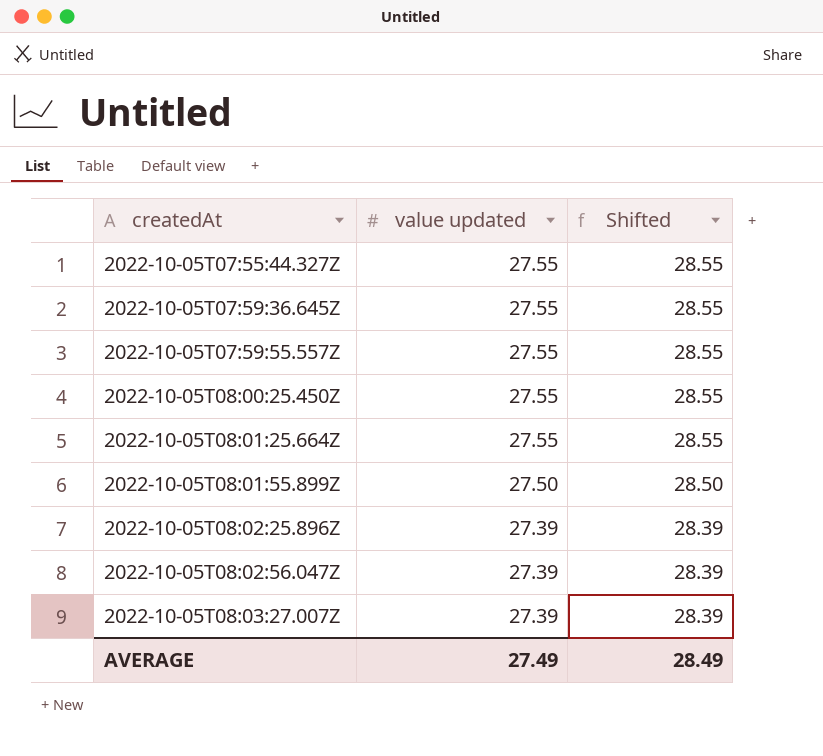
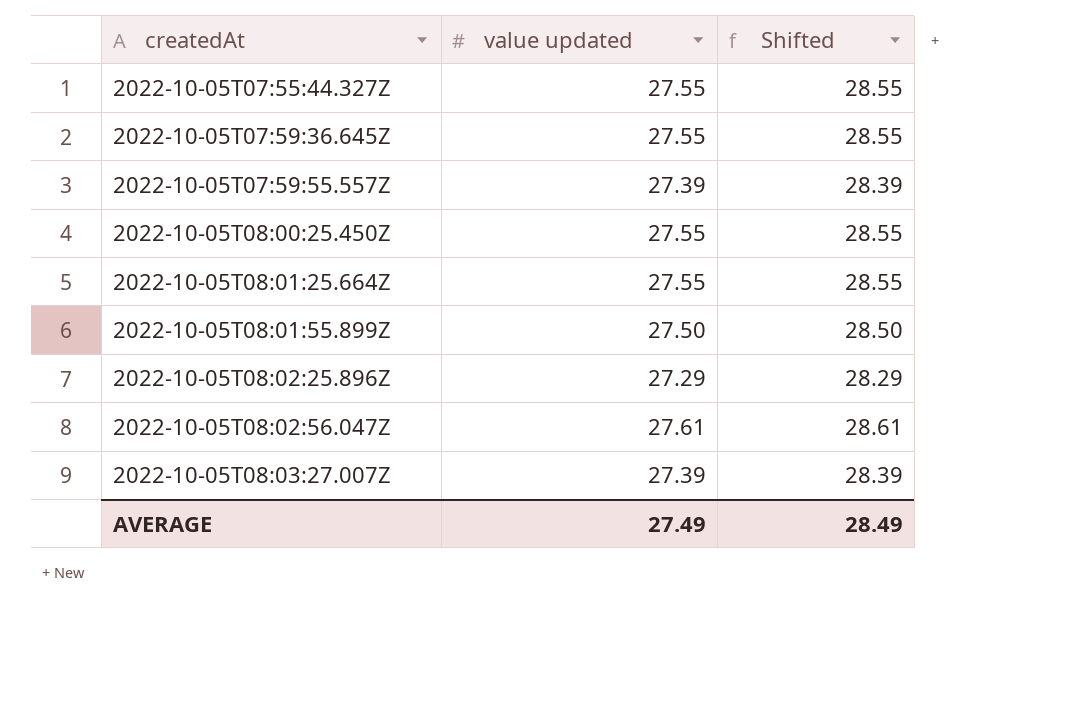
2022-10-05T07:59:55.557Z | value updated: 27.55 -> 27.39
2022-10-05T07:59:55.557Z | Shifted: 28.55 -> 28.39
2022-10-05T08:02:25.896Z | value updated: 27.39 -> 27.29
2022-10-05T08:02:25.896Z | Shifted: 28.39 -> 28.29
2022-10-05T08:02:56.047Z | value updated: 27.39 -> 27.61
2022-10-05T08:02:56.047Z | Shifted: 28.39 -> 28.61

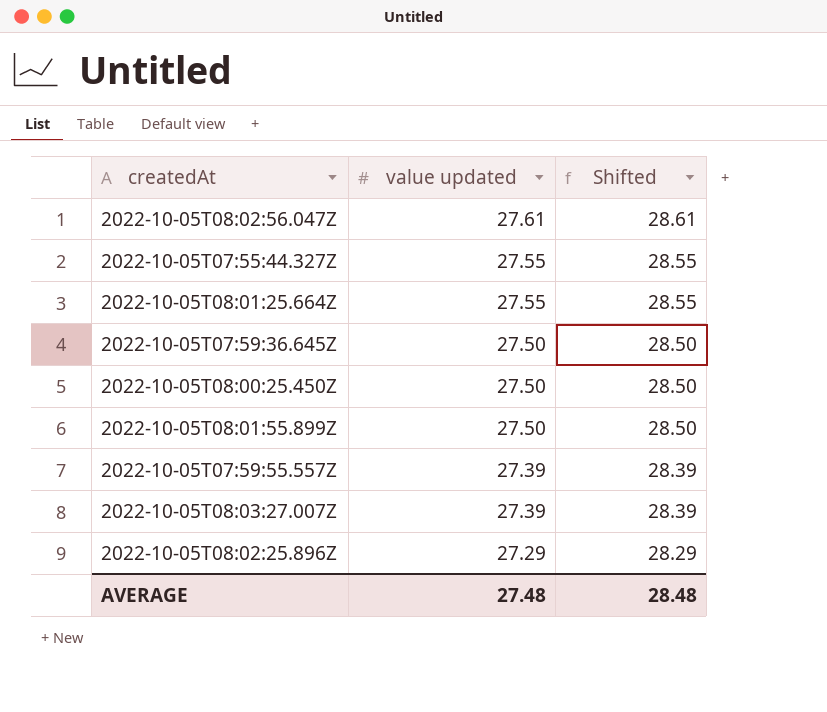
row order: createdAt ascending -> value updated descending
2022-10-05T07:59:36.645Z | value updated: 27.55 -> 27.50
2022-10-05T07:59:36.645Z | Shifted: 28.55 -> 28.50
2022-10-05T08:00:25.450Z | value updated: 27.55 -> 27.50
2022-10-05T08:00:25.450Z | Shifted: 28.55 -> 28.50
AVERAGE | value updated: 27.49 -> 27.48
AVERAGE | Shifted: 28.49 -> 28.48

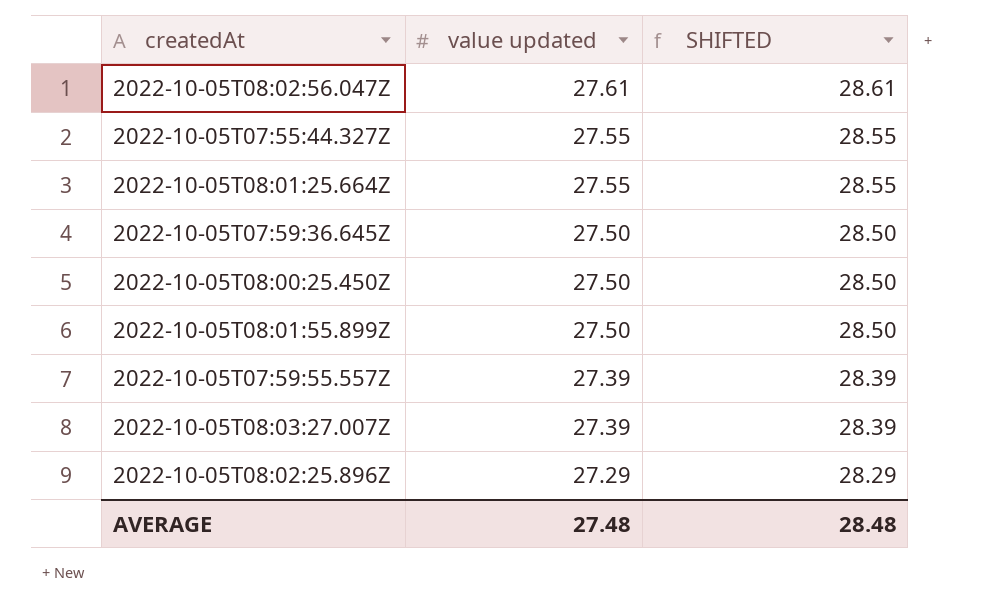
column name: Shifted -> SHIFTED

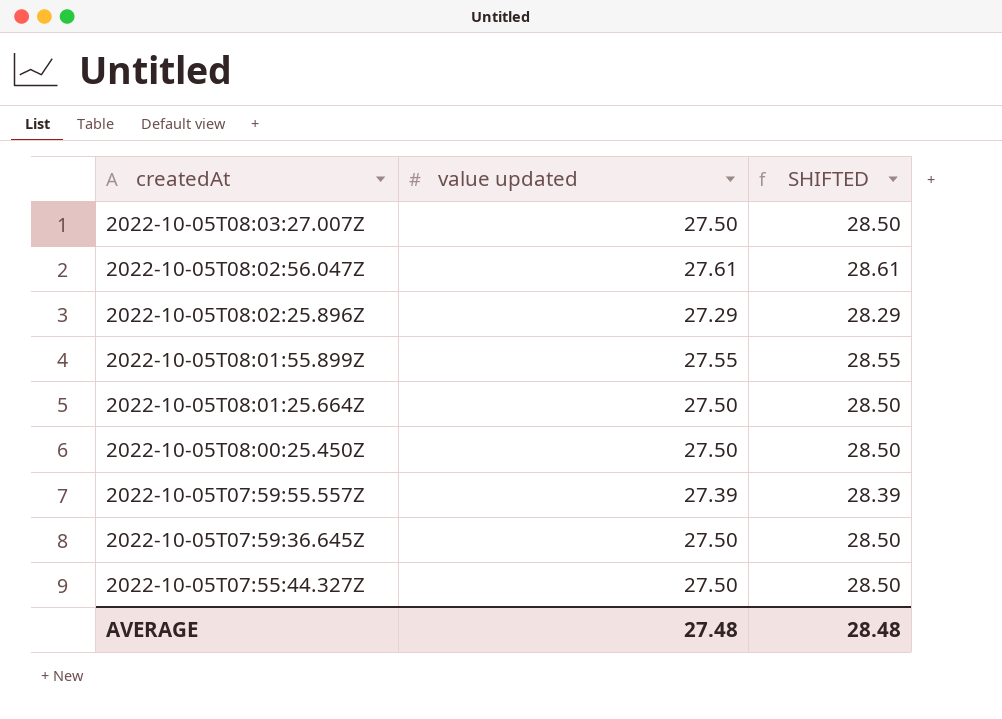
row order: value updated descending -> createdAt descending
2022-10-05T08:03:27.007Z | value updated: 27.39 -> 27.50
2022-10-05T08:03:27.007Z | SHIFTED: 28.39 -> 28.50
2022-10-05T08:01:55.899Z | value updated: 27.50 -> 27.55
2022-10-05T08:01:55.899Z | SHIFTED: 28.50 -> 28.55
2022-10-05T08:01:25.664Z | value updated: 27.55 -> 27.50
2022-10-05T08:01:25.664Z | SHIFTED: 28.55 -> 28.50
2022-10-05T07:55:44.327Z | value updated: 27.55 -> 27.50
2022-10-05T07:55:44.327Z | SHIFTED: 28.55 -> 28.50

